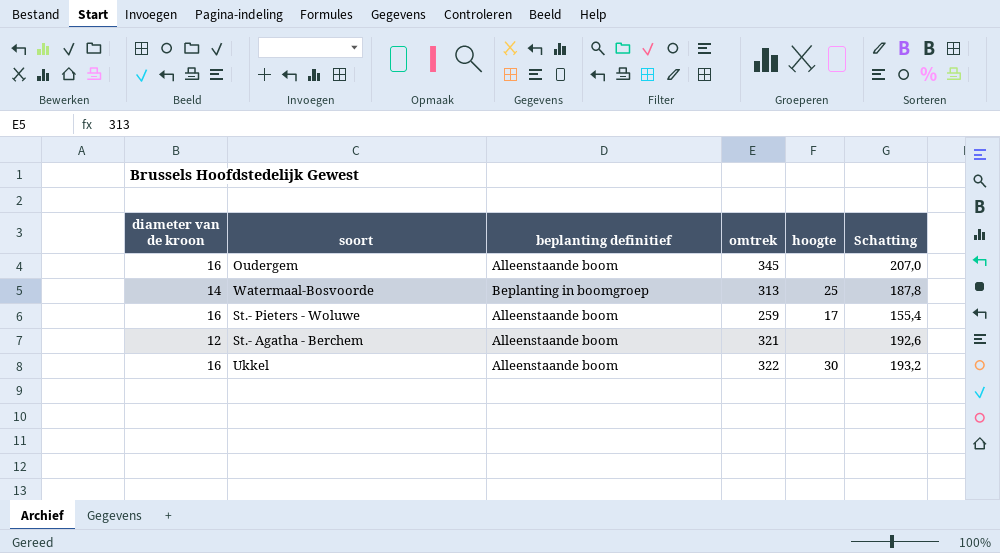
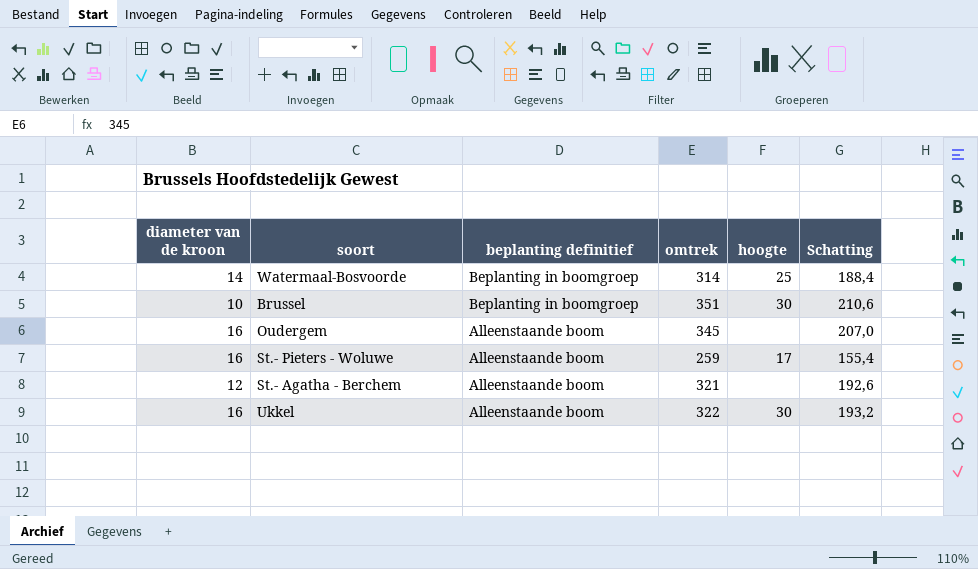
row order: none -> beplanting definitief descending
Watermaal-Bosvoorde | omtrek: 313 -> 314
Watermaal-Bosvoorde | Schatting: 187,8 -> 188,4
row Brussel: none -> 10 | Beplanting in boomgroep | 351 | 30 | 210,6

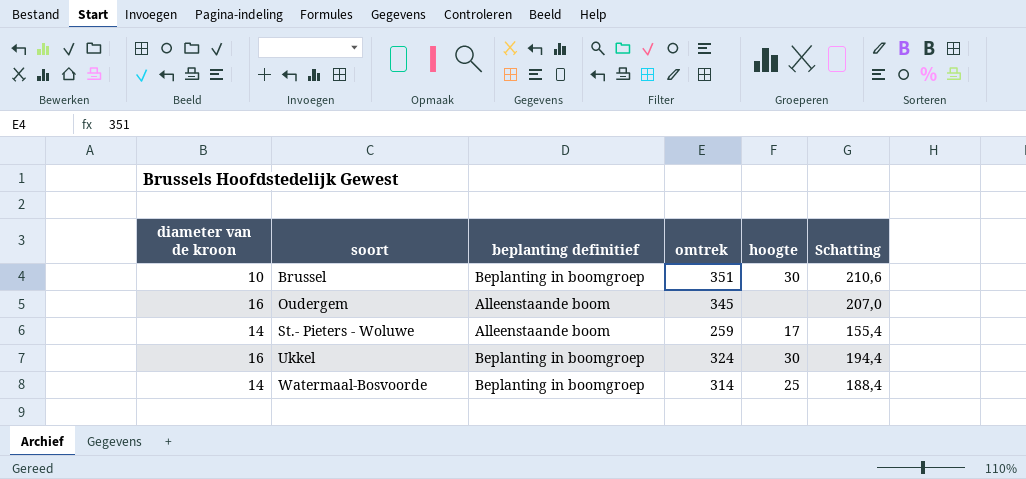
row order: beplanting definitief descending -> soort ascending
row St.- Agatha - Berchem: 12 | Alleenstaande boom | 321 | none | 192,6 -> none
St.- Pieters - Woluwe | diameter van de kroon: 16 -> 14
Ukkel | beplanting definitief: Alleenstaande boom -> Beplanting in boomgroep
Ukkel | omtrek: 322 -> 324
Ukkel | Schatting: 193,2 -> 194,4

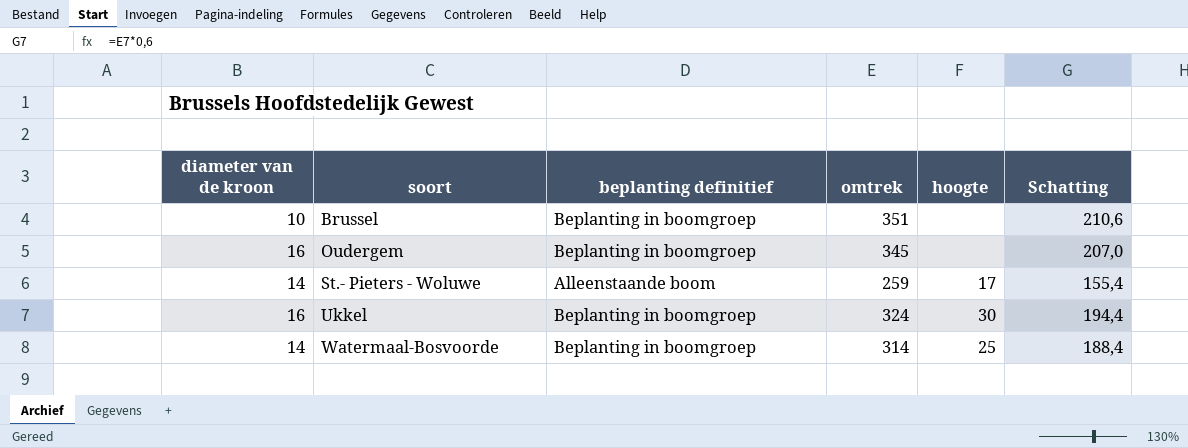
Brussel | hoogte: 30 -> none
Oudergem | beplanting definitief: Alleenstaande boom -> Beplanting in boomgroep

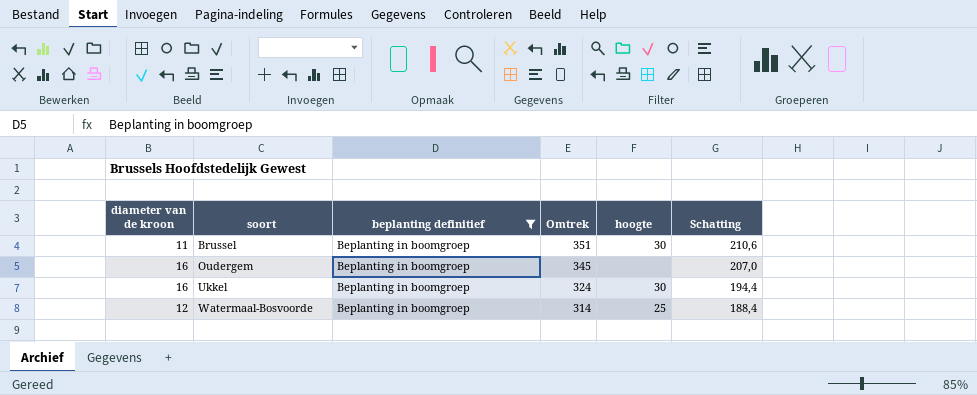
filter: none -> beplanting definitief = Beplanting in boomgroep
column name: omtrek -> Omtrek
Brussel | diameter van de kroon: 10 -> 11
Brussel | hoogte: none -> 30
Watermaal-Bosvoorde | diameter van de kroon: 14 -> 12

